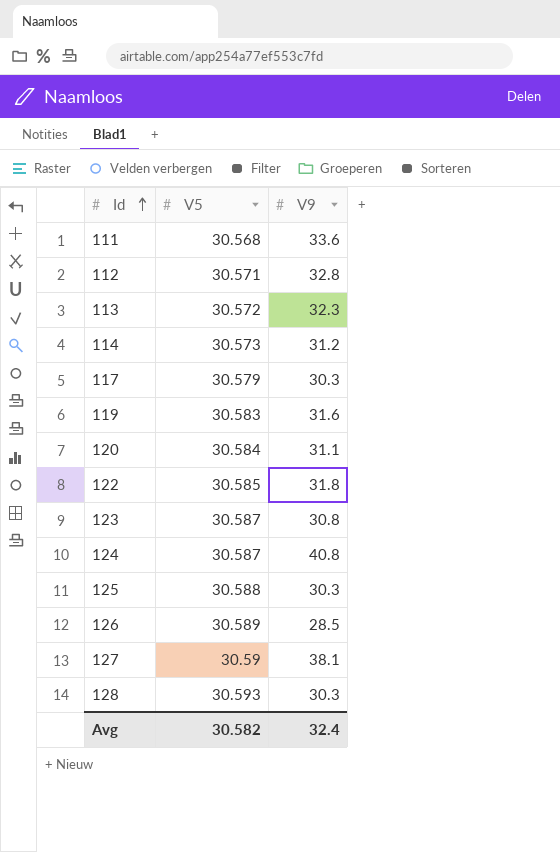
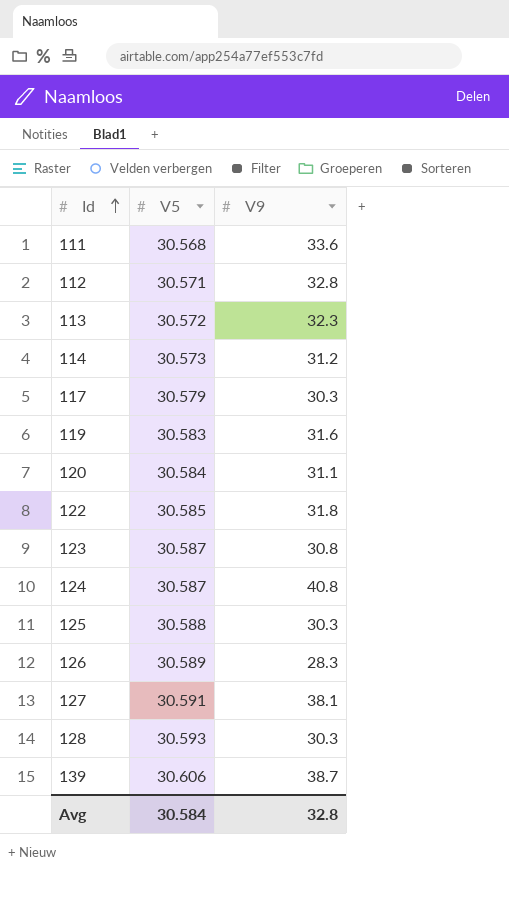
126 | V9: 28.5 -> 28.3
127 | V5: 30.59 -> 30.591
row 139: none -> 30.606 | 38.7
Avg | V5: 30.582 -> 30.584
Avg | V9: 32.4 -> 32.8

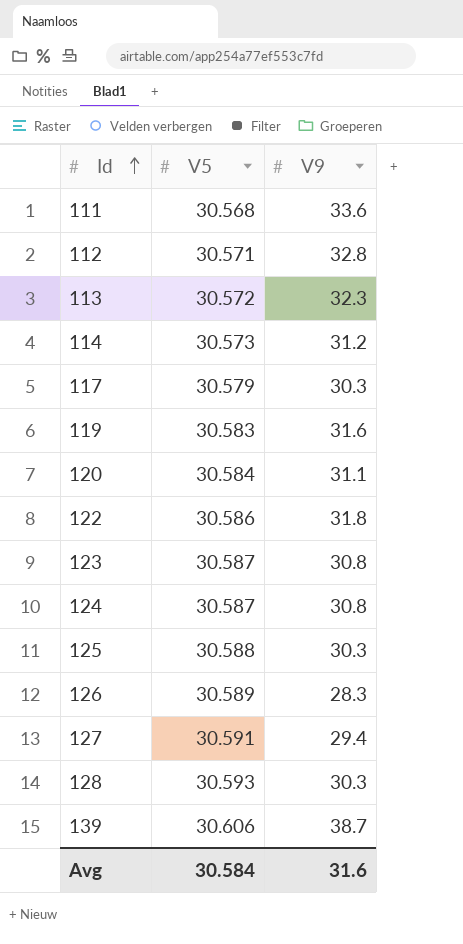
122 | V5: 30.585 -> 30.586
124 | V9: 40.8 -> 30.8
127 | V9: 38.1 -> 29.4
Avg | V9: 32.8 -> 31.6

